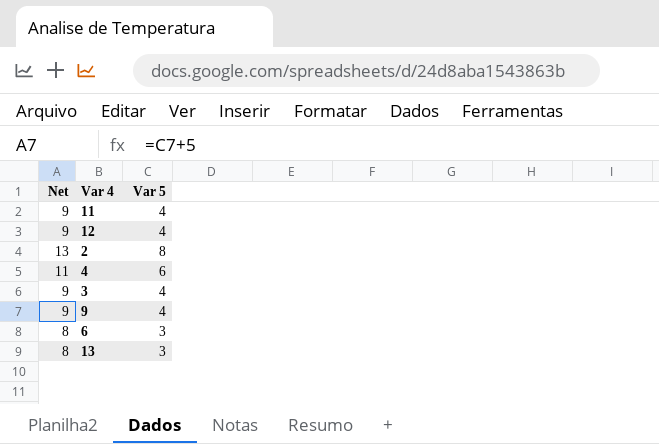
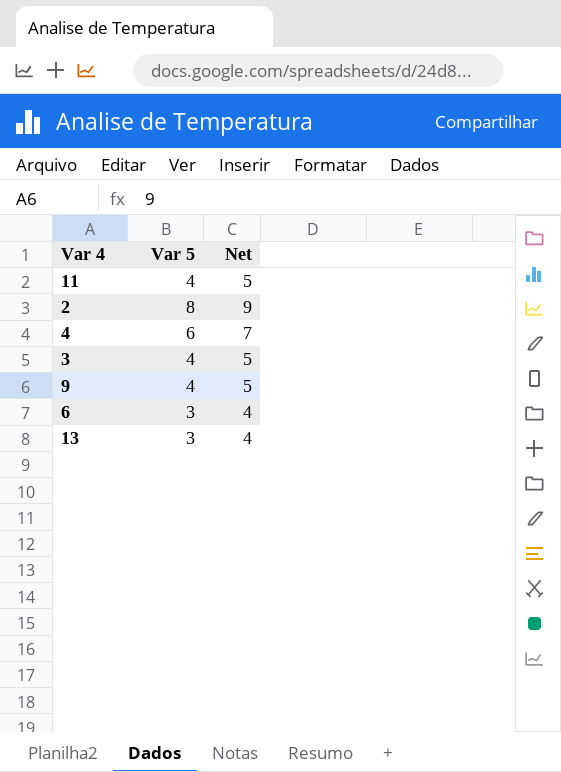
column Net | formula: [Var 5] + 5 -> [Var 5] + 1
column Net | position: 1 -> 3
row 12: 9 | 4 -> none

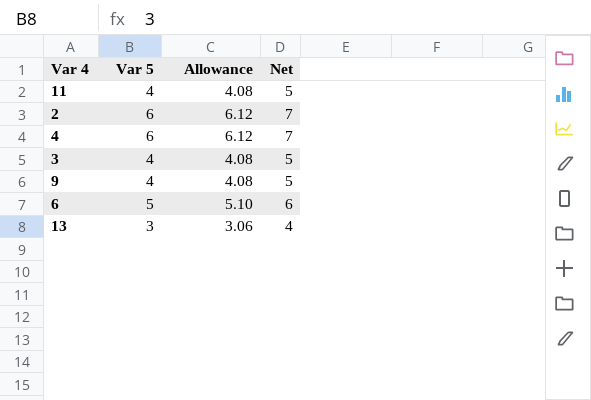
column Allowance | formula: none -> [Var 5] * 1.02
2 | Var 5: 8 -> 6
2 | Net: 9 -> 7
6 | Var 5: 3 -> 5
6 | Net: 4 -> 6

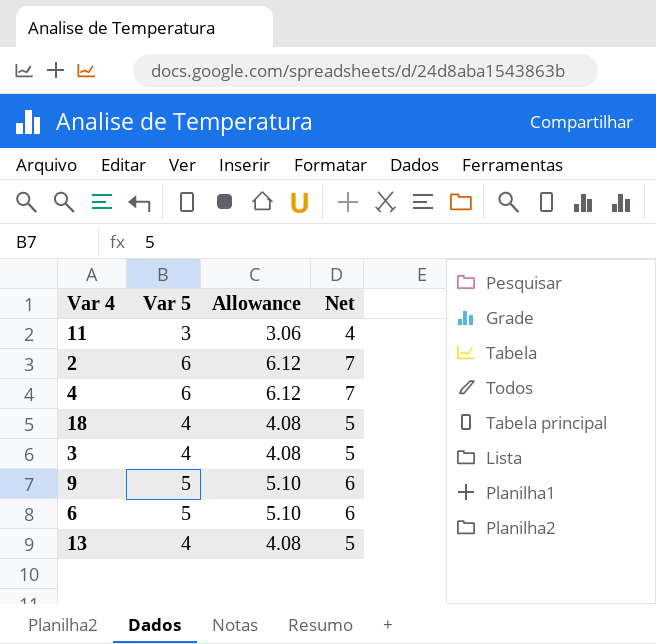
11 | Var 5: 4 -> 3
11 | Allowance: 4.08 -> 3.06
11 | Net: 5 -> 4
row 18: none -> 4 | 4.08 | 5
9 | Var 5: 4 -> 5
9 | Allowance: 4.08 -> 5.10
9 | Net: 5 -> 6
13 | Var 5: 3 -> 4
13 | Allowance: 3.06 -> 4.08
13 | Net: 4 -> 5

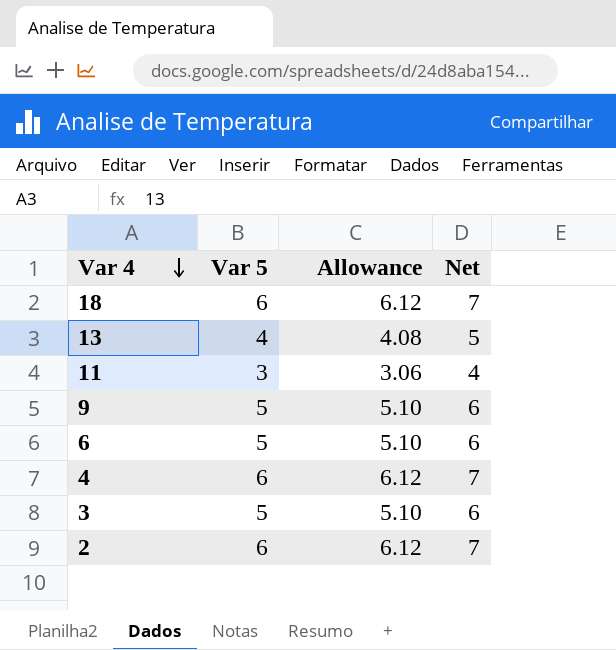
row order: none -> Var 4 descending
18 | Var 5: 4 -> 6
18 | Allowance: 4.08 -> 6.12
18 | Net: 5 -> 7
3 | Var 5: 4 -> 5
3 | Allowance: 4.08 -> 5.10
3 | Net: 5 -> 6

